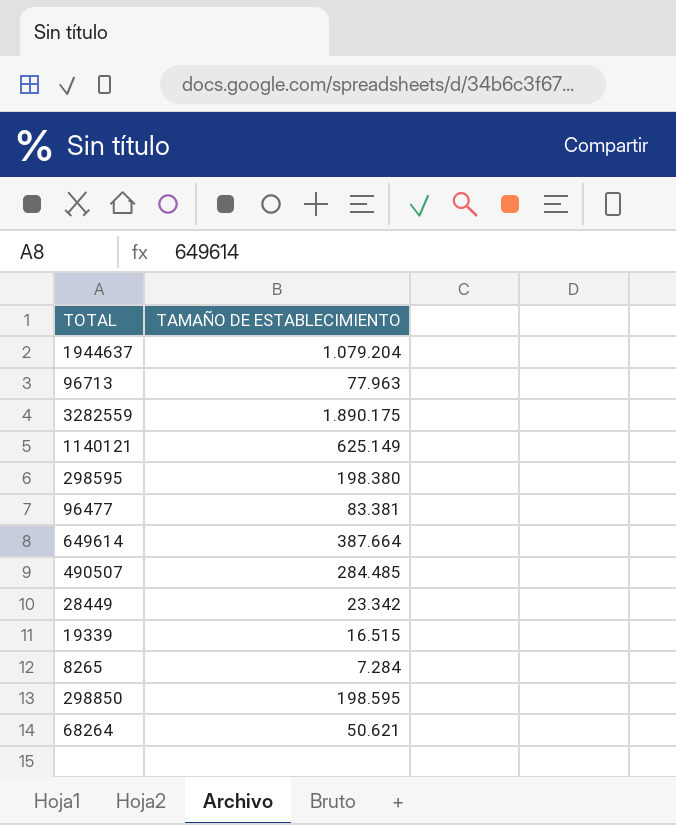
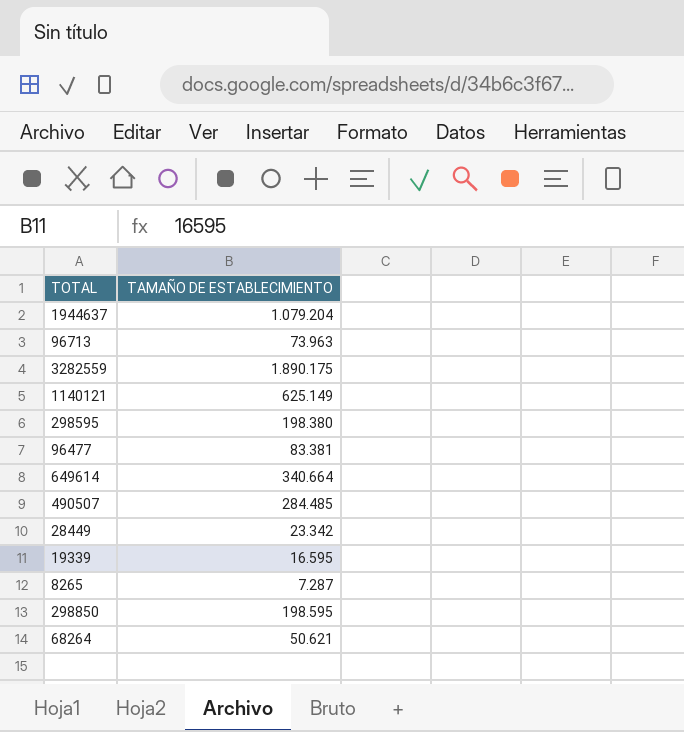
96713 | TAMAÑO DE ESTABLECIMIENTO: 77.963 -> 73.963
649614 | TAMAÑO DE ESTABLECIMIENTO: 387.664 -> 340.664
19339 | TAMAÑO DE ESTABLECIMIENTO: 16.515 -> 16.595
8265 | TAMAÑO DE ESTABLECIMIENTO: 7.284 -> 7.287

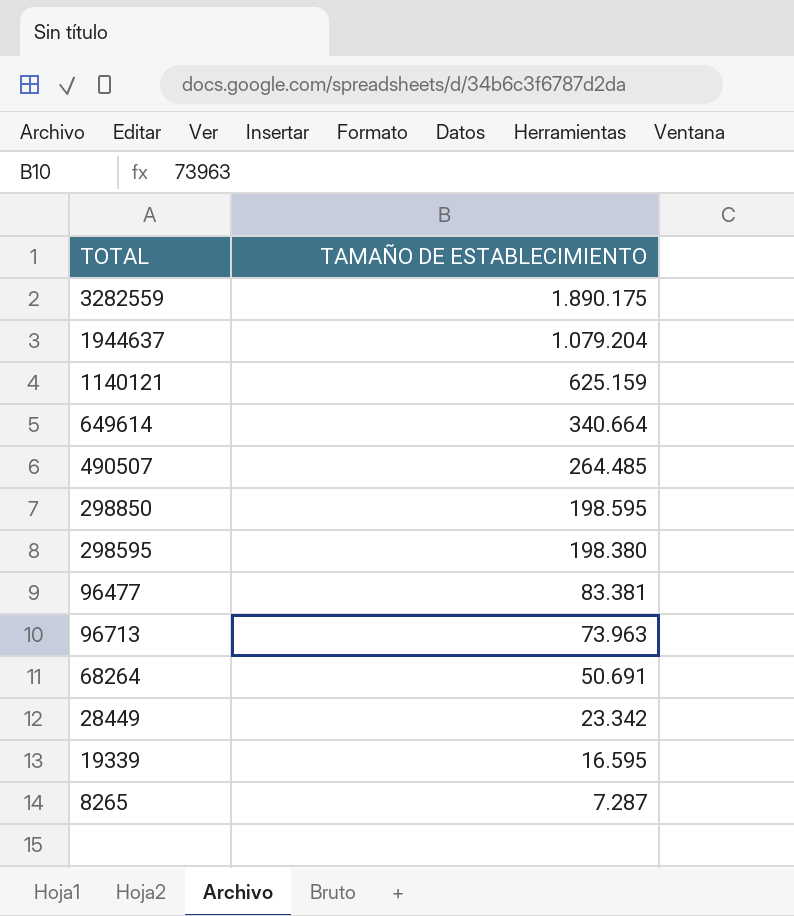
row order: none -> TAMAÑO DE ESTABLECIMIENTO descending
1140121 | TAMAÑO DE ESTABLECIMIENTO: 625.149 -> 625.159
490507 | TAMAÑO DE ESTABLECIMIENTO: 284.485 -> 264.485
68264 | TAMAÑO DE ESTABLECIMIENTO: 50.621 -> 50.691

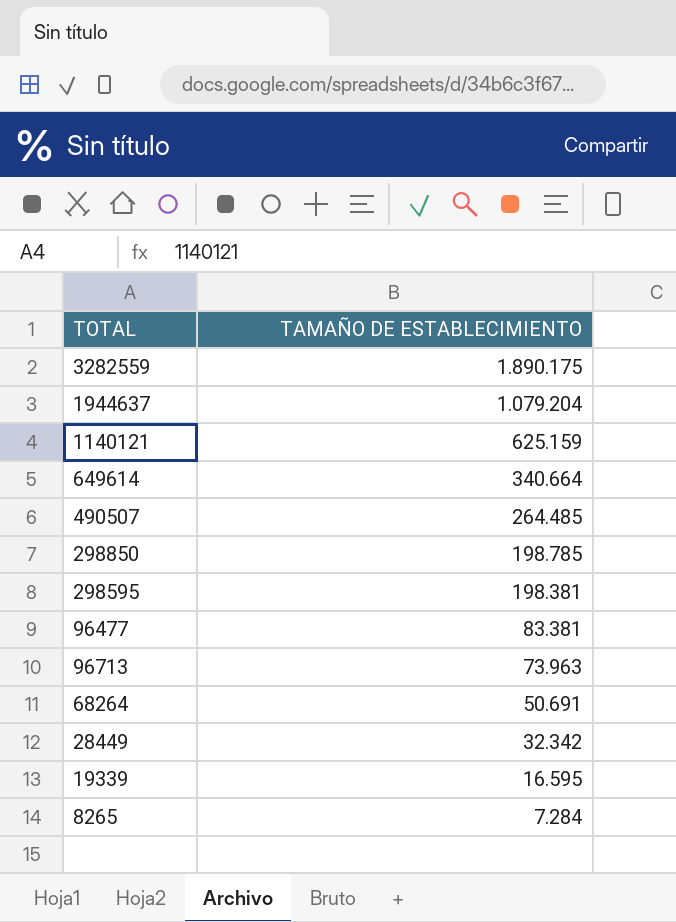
298850 | TAMAÑO DE ESTABLECIMIENTO: 198.595 -> 198.785
298595 | TAMAÑO DE ESTABLECIMIENTO: 198.380 -> 198.381
28449 | TAMAÑO DE ESTABLECIMIENTO: 23.342 -> 32.342
8265 | TAMAÑO DE ESTABLECIMIENTO: 7.287 -> 7.284

